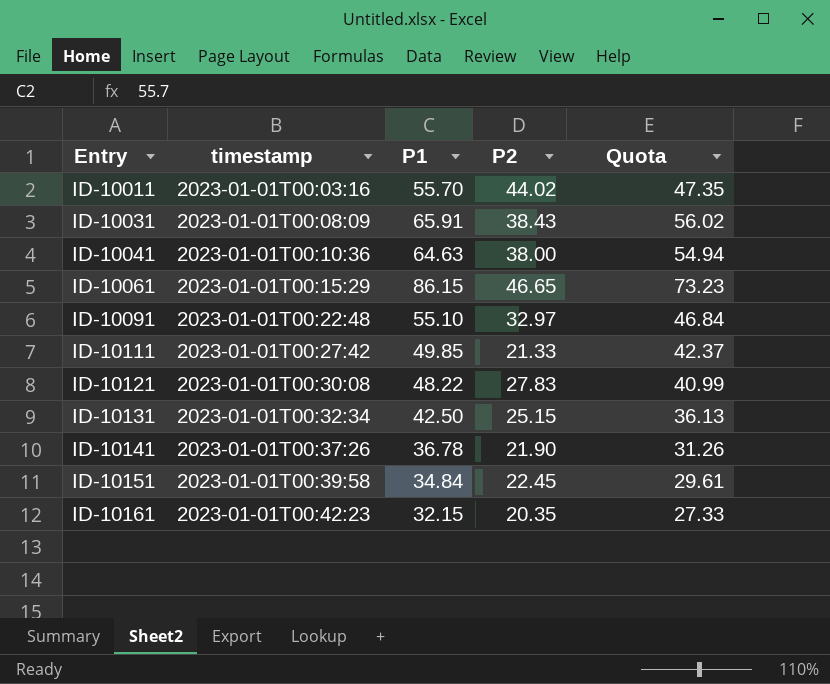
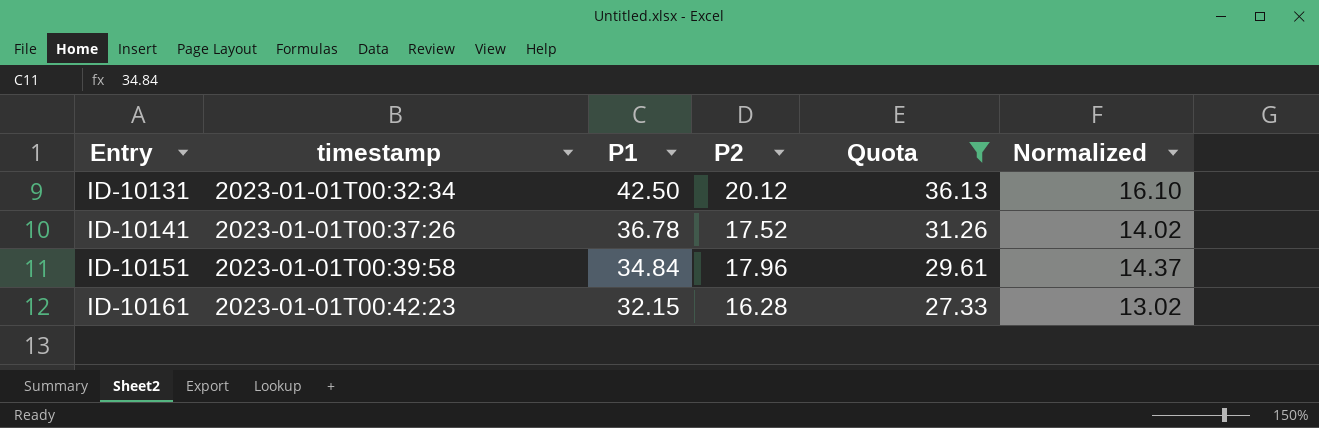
filter: none -> Quota <= 36.13
column Normalized | formula: none -> [P2] * 0.8
ID-10131 | P2: 25.15 -> 20.12
ID-10141 | P2: 21.90 -> 17.52
ID-10151 | P2: 22.45 -> 17.96
ID-10161 | P2: 20.35 -> 16.28

